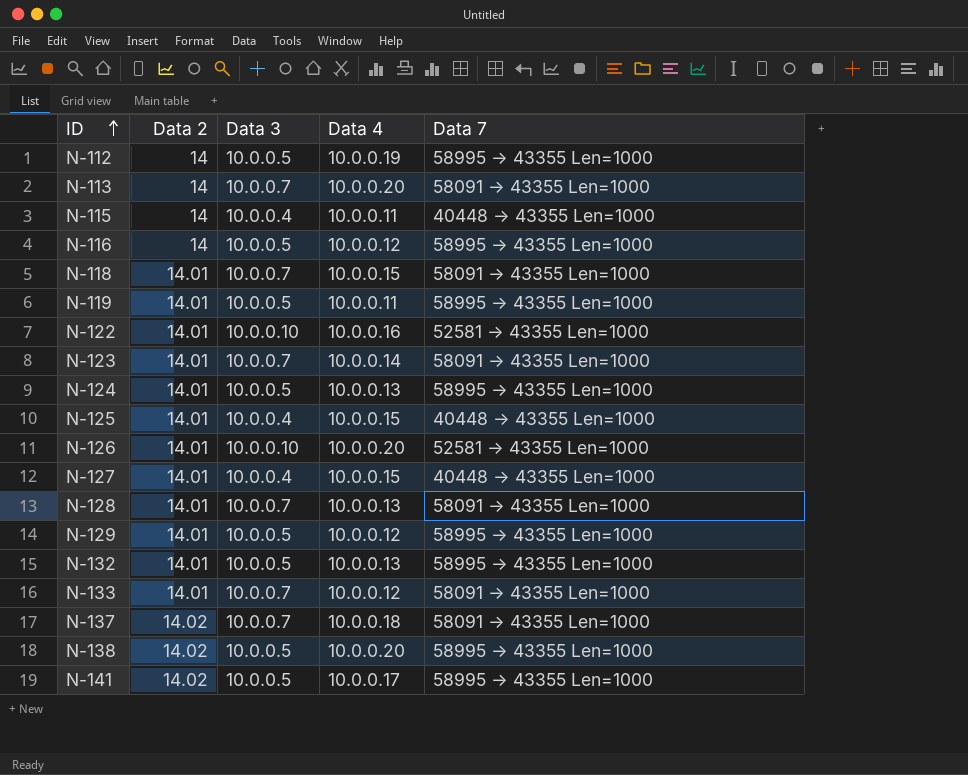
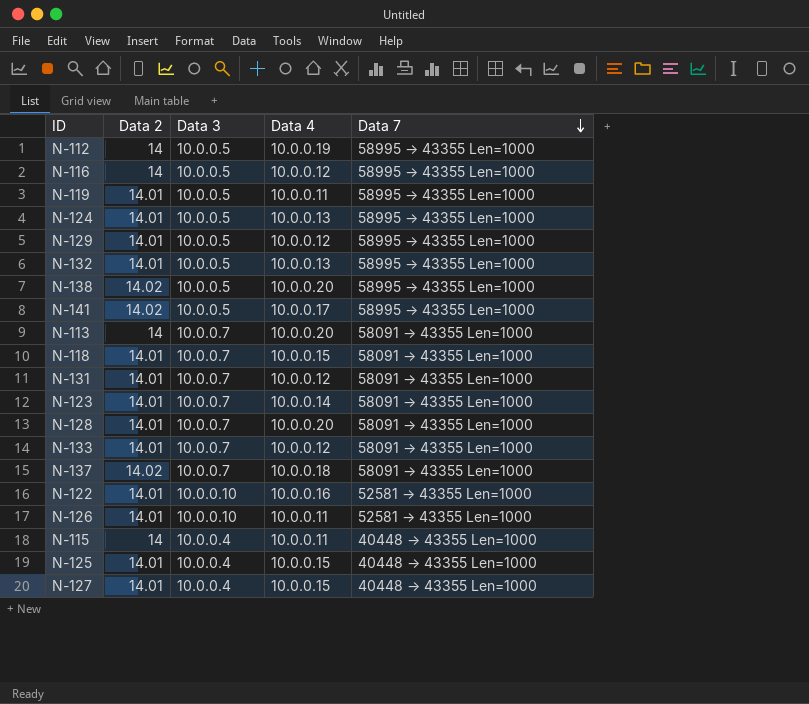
row order: ID ascending -> Data 7 descending
row N-131: none -> 14.01 | 10.0.0.7 | 10.0.0.12 | 58091 → 43355 Len=1000
N-128 | Data 4: 10.0.0.13 -> 10.0.0.20
N-126 | Data 4: 10.0.0.20 -> 10.0.0.11

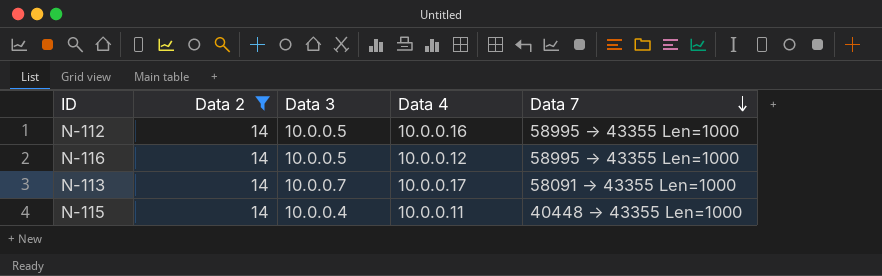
filter: none -> Data 2 = 14
N-112 | Data 4: 10.0.0.19 -> 10.0.0.16
N-113 | Data 4: 10.0.0.20 -> 10.0.0.17

